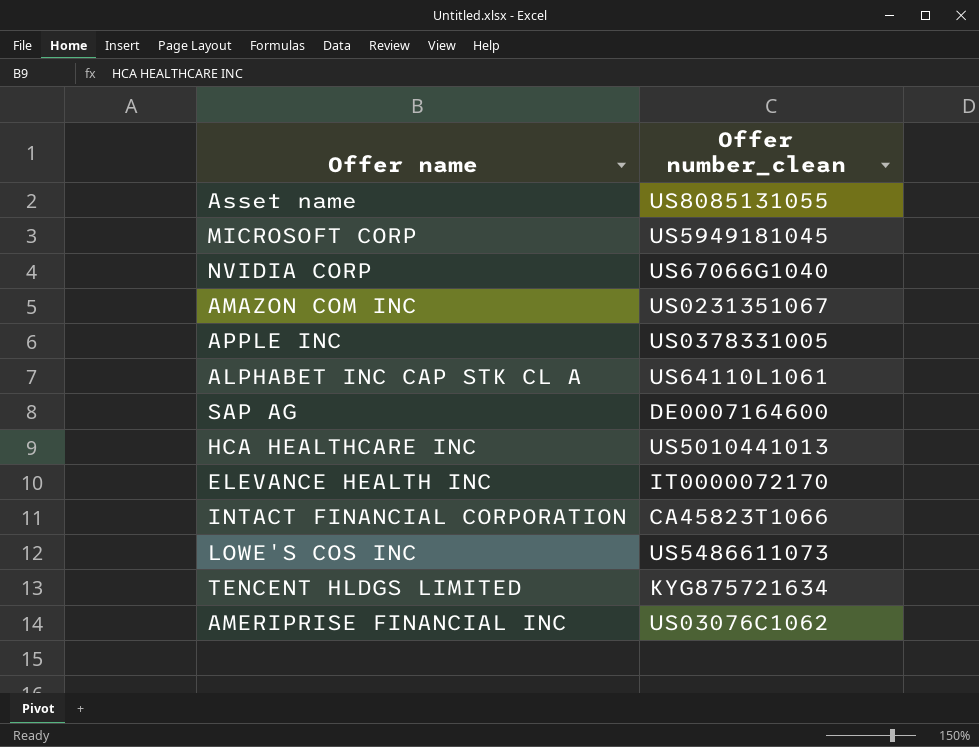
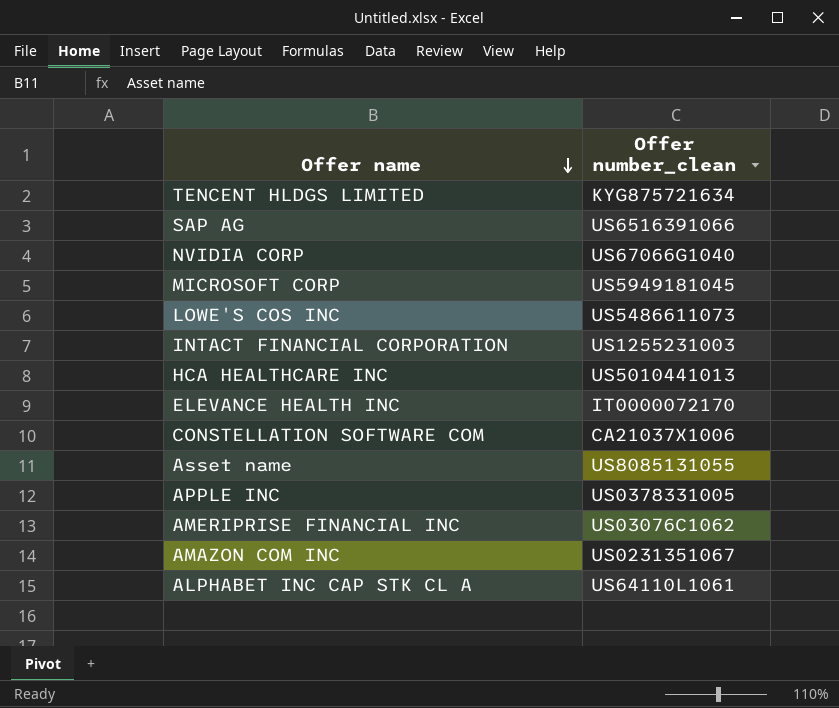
row order: none -> Offer name descending
SAP AG | Offer number_clean: DE0007164600 -> US6516391066
INTACT FINANCIAL CORPORATION | Offer number_clean: CA45823T1066 -> US1255231003
row CONSTELLATION SOFTWARE COM: none -> CA21037X1006

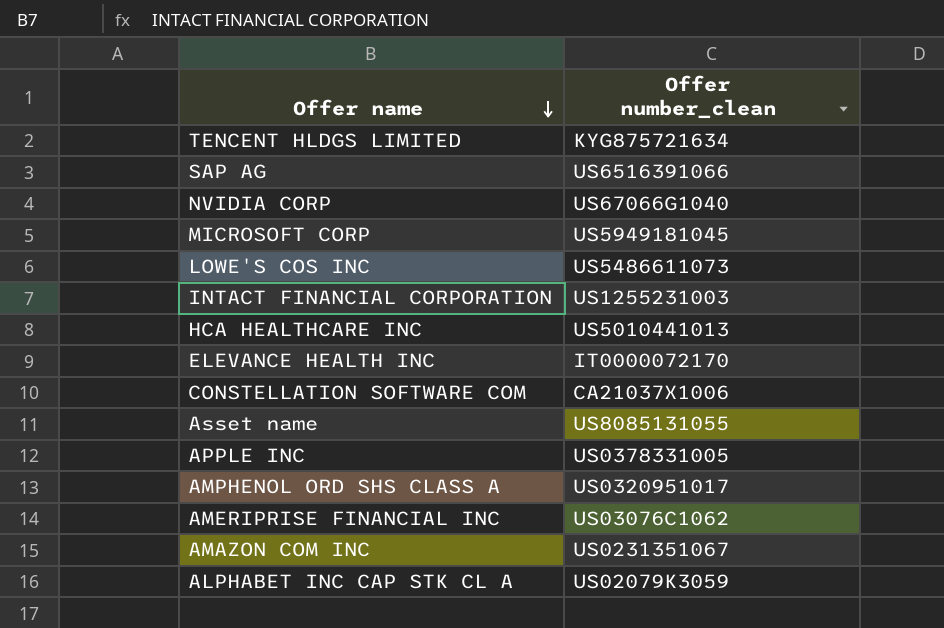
row AMPHENOL ORD SHS CLASS A: none -> US0320951017
ALPHABET INC CAP STK CL A | Offer number_clean: US64110L1061 -> US02079K3059

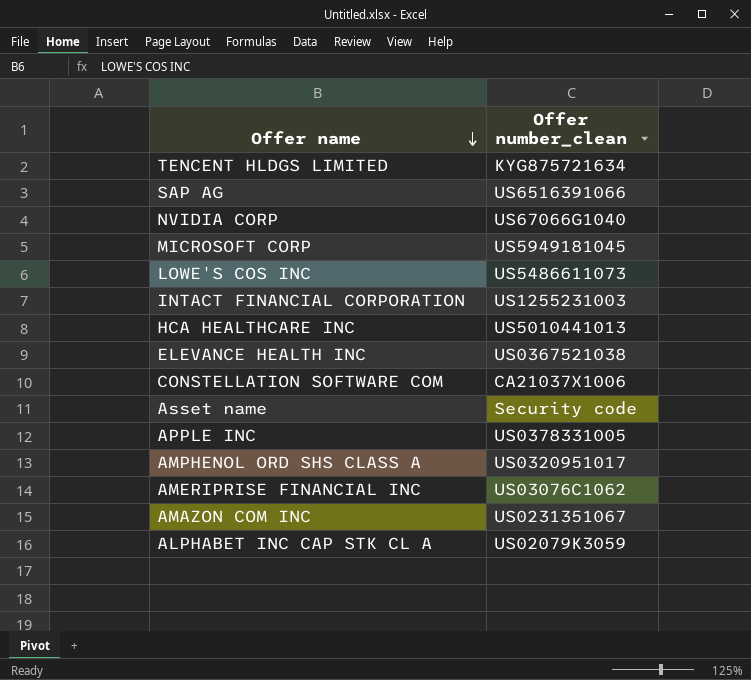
ELEVANCE HEALTH INC | Offer number_clean: IT0000072170 -> US0367521038
Asset name | Offer number_clean: US8085131055 -> Security code

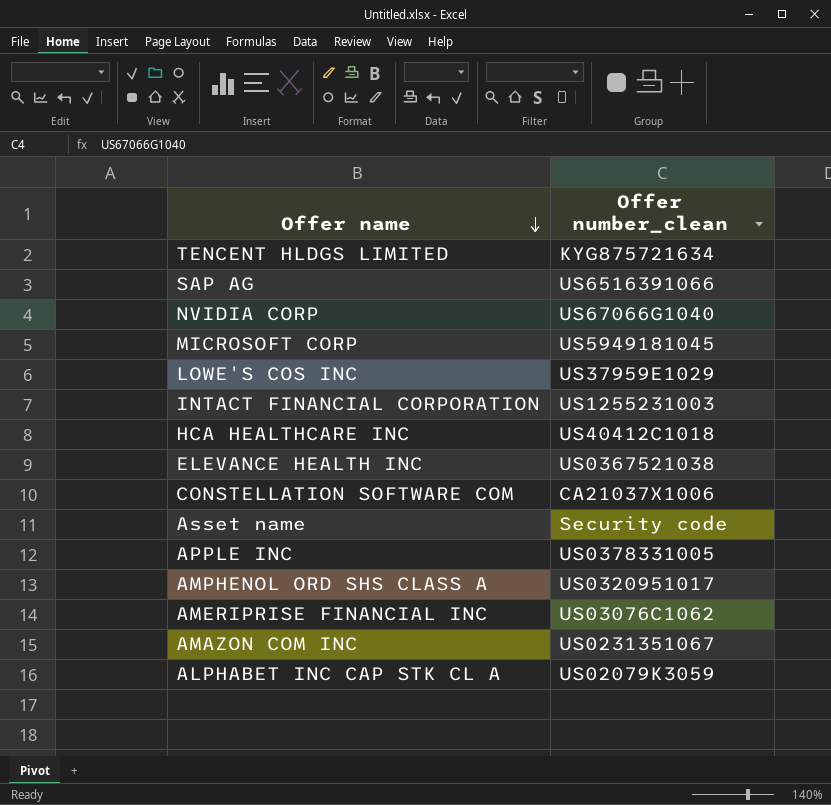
LOWE'S COS INC | Offer number_clean: US5486611073 -> US37959E1029
HCA HEALTHCARE INC | Offer number_clean: US5010441013 -> US40412C1018

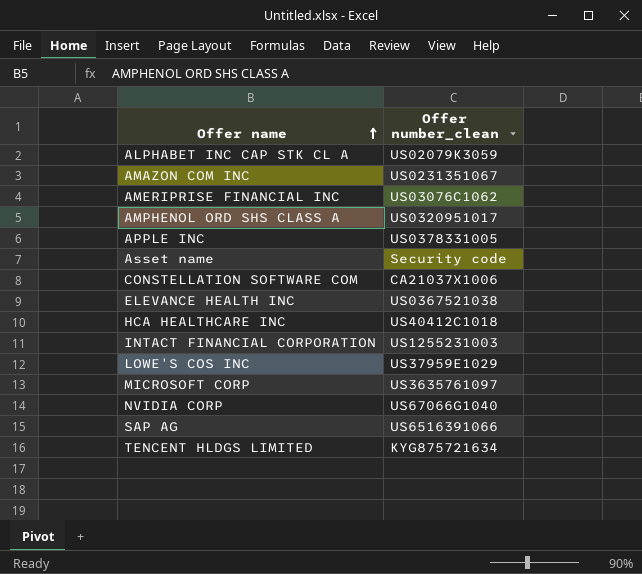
row order: Offer name descending -> Offer name ascending
MICROSOFT CORP | Offer number_clean: US5949181045 -> US3635761097

